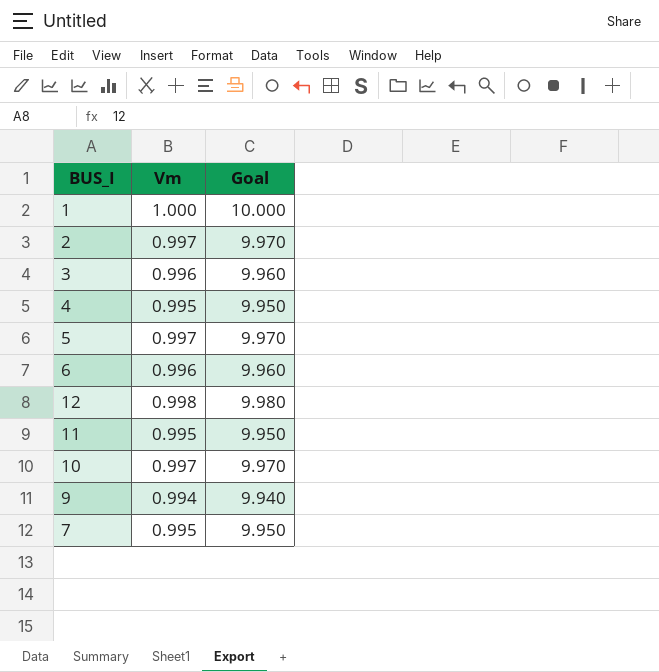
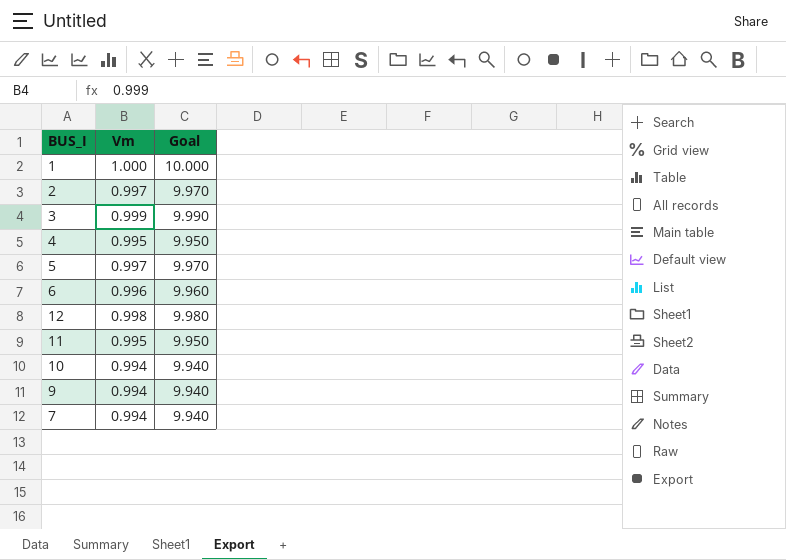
3 | Vm: 0.996 -> 0.999
3 | Goal: 9.960 -> 9.990
10 | Vm: 0.997 -> 0.994
10 | Goal: 9.970 -> 9.940
7 | Vm: 0.995 -> 0.994
7 | Goal: 9.950 -> 9.940

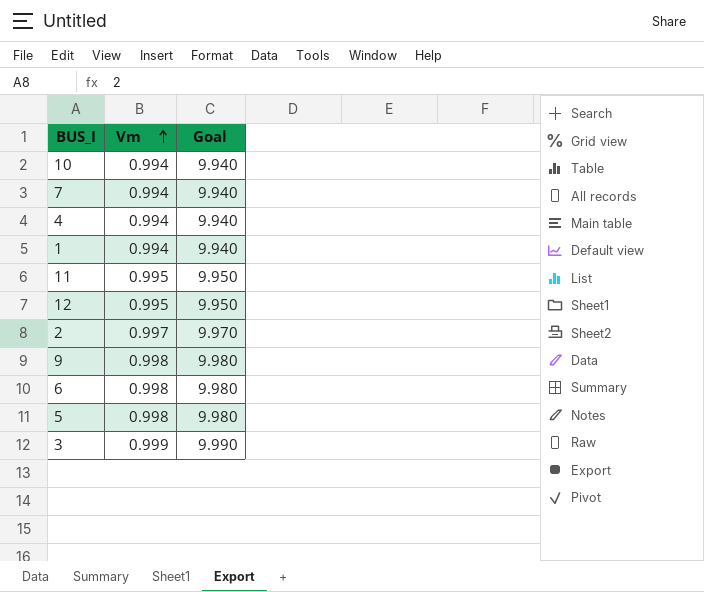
row order: none -> Vm ascending
4 | Vm: 0.995 -> 0.994
4 | Goal: 9.950 -> 9.940
1 | Vm: 1.000 -> 0.994
1 | Goal: 10.000 -> 9.940
12 | Vm: 0.998 -> 0.995
12 | Goal: 9.980 -> 9.950
9 | Vm: 0.994 -> 0.998
9 | Goal: 9.940 -> 9.980
6 | Vm: 0.996 -> 0.998
6 | Goal: 9.960 -> 9.980
5 | Vm: 0.997 -> 0.998
5 | Goal: 9.970 -> 9.980

